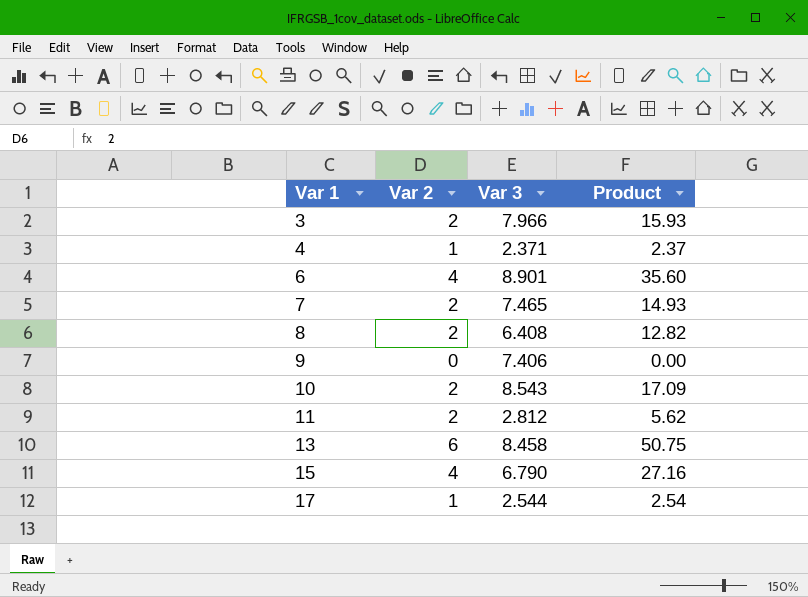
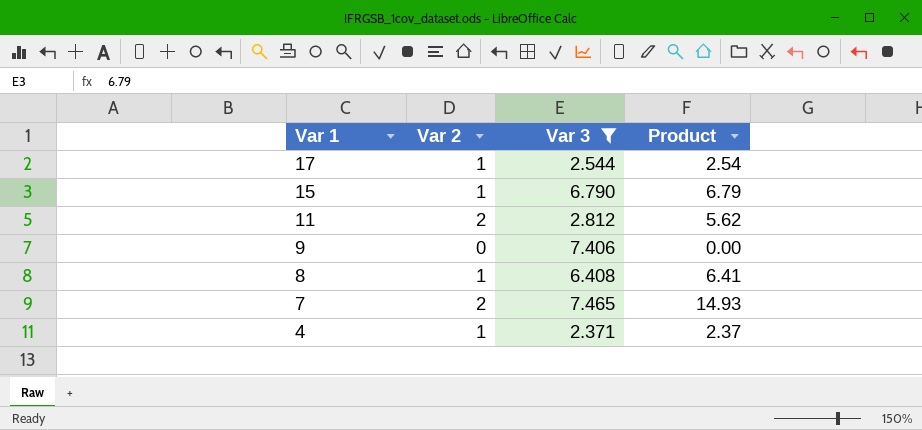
filter: none -> Var 3 <= 7.465
row order: Var 1 ascending -> Var 1 descending
15 | Var 2: 4 -> 1
15 | Product: 27.16 -> 6.79
8 | Var 2: 2 -> 1
8 | Product: 12.82 -> 6.41

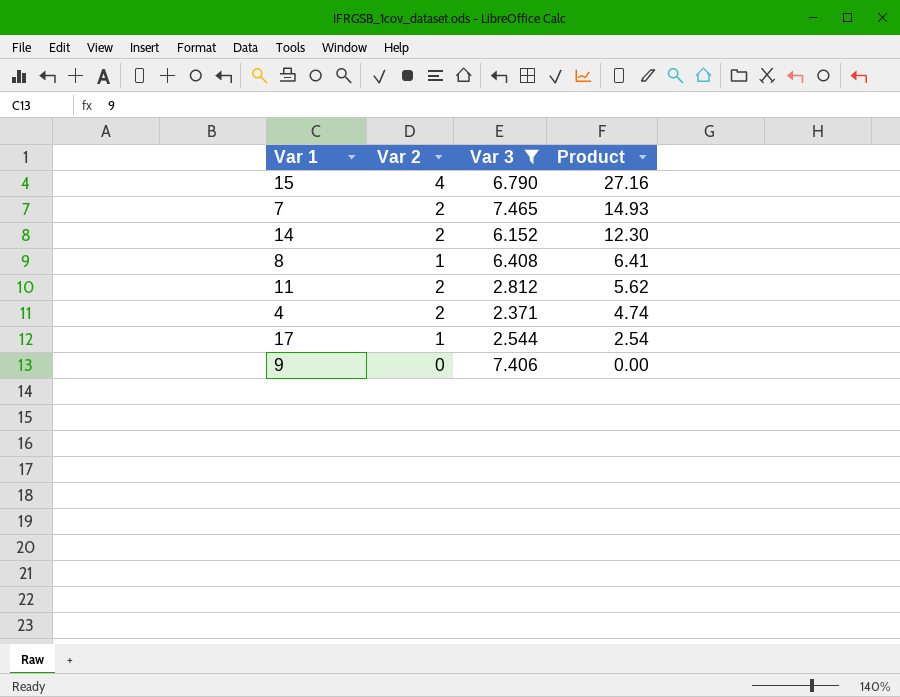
row order: Var 1 descending -> Product descending
15 | Var 2: 1 -> 4
15 | Product: 6.79 -> 27.16
row 14: none -> 2 | 6.152 | 12.30
4 | Var 2: 1 -> 2
4 | Product: 2.37 -> 4.74

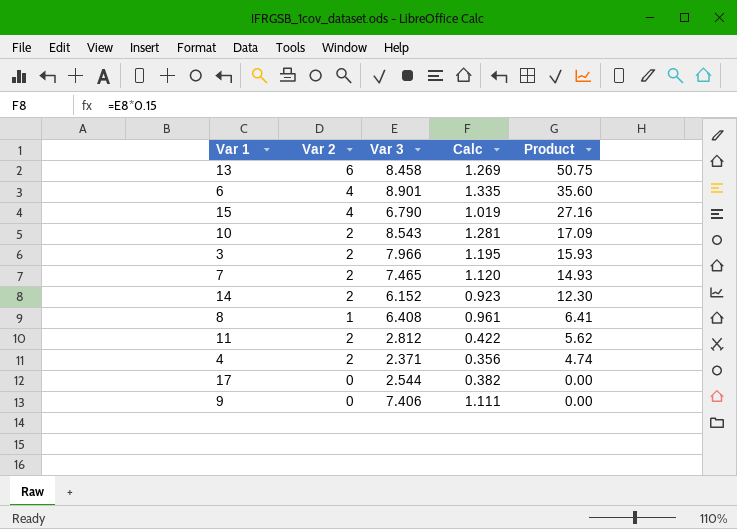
filter: Var 3 <= 7.465 -> none
column Calc | formula: none -> [Var 3] * 0.15
17 | Var 2: 1 -> 0
17 | Product: 2.54 -> 0.00

